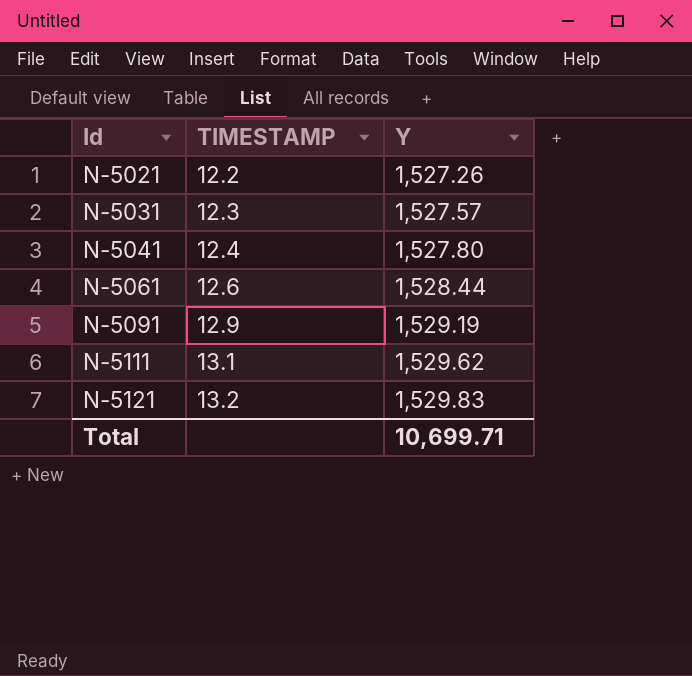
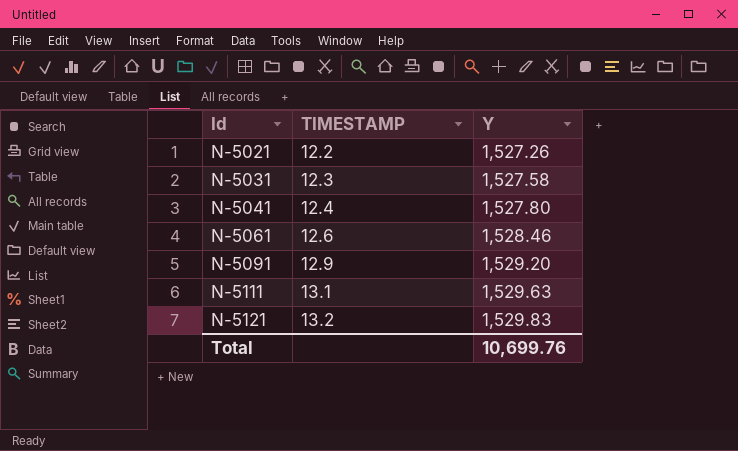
N-5031 | Y: 1,527.57 -> 1,527.58
N-5061 | Y: 1,528.44 -> 1,528.46
N-5091 | Y: 1,529.19 -> 1,529.20
N-5111 | Y: 1,529.62 -> 1,529.63
Total | Y: 10,699.71 -> 10,699.76

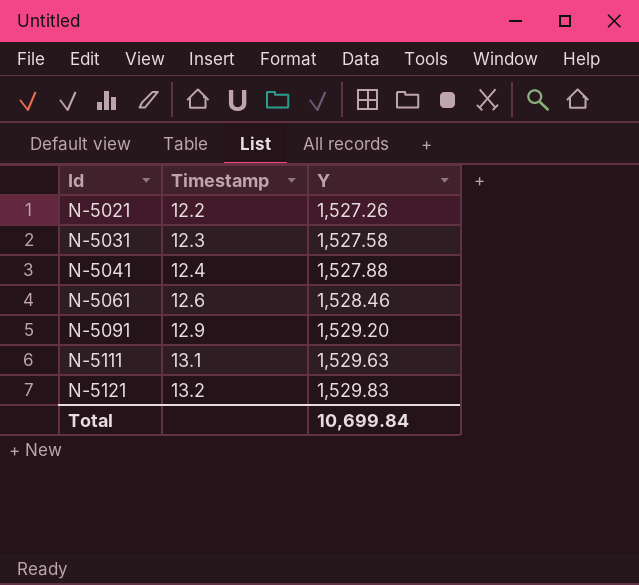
column name: TIMESTAMP -> Timestamp
N-5041 | Y: 1,527.80 -> 1,527.88
Total | Y: 10,699.76 -> 10,699.84

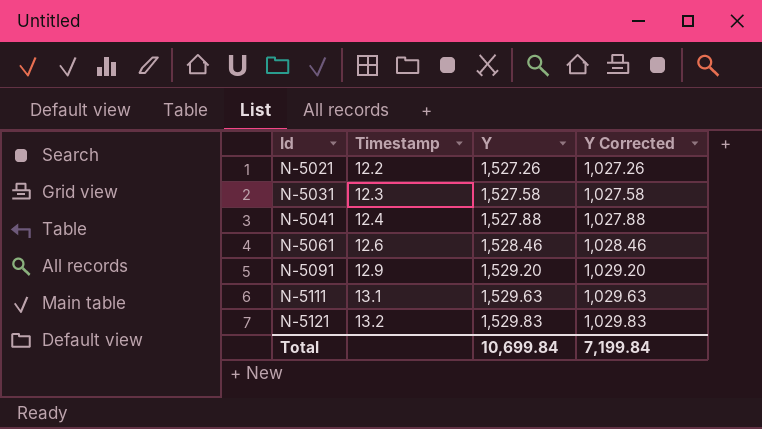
column Y Corrected | formula: none -> [Y] - 500

